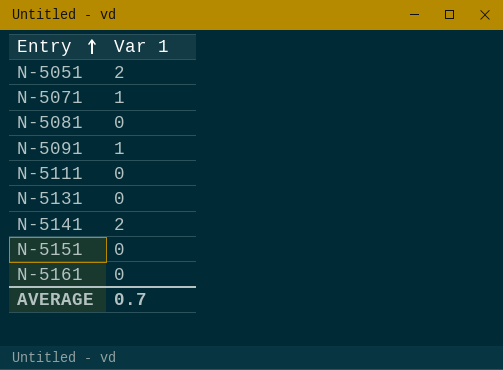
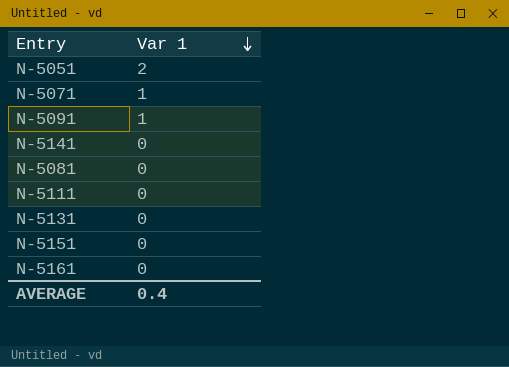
row order: Entry ascending -> Var 1 descending
N-5141 | Var 1: 2 -> 0
AVERAGE | Var 1: 0.7 -> 0.4

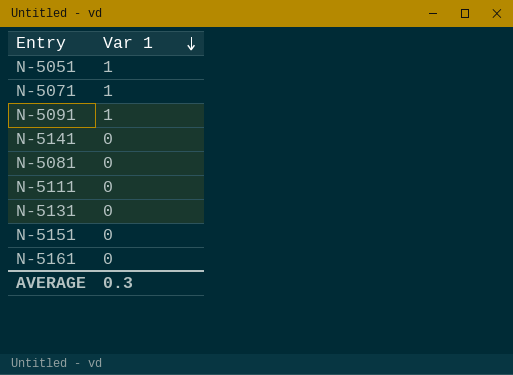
N-5051 | Var 1: 2 -> 1
AVERAGE | Var 1: 0.4 -> 0.3

